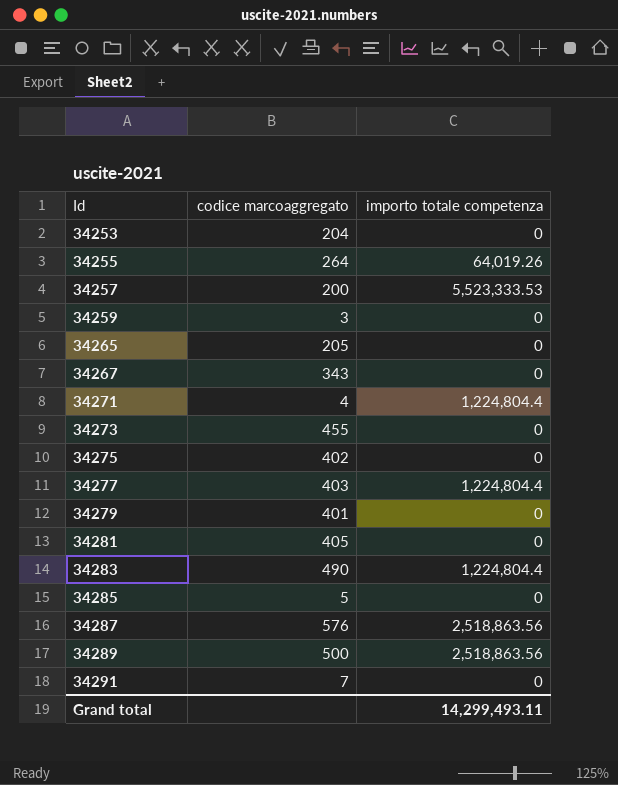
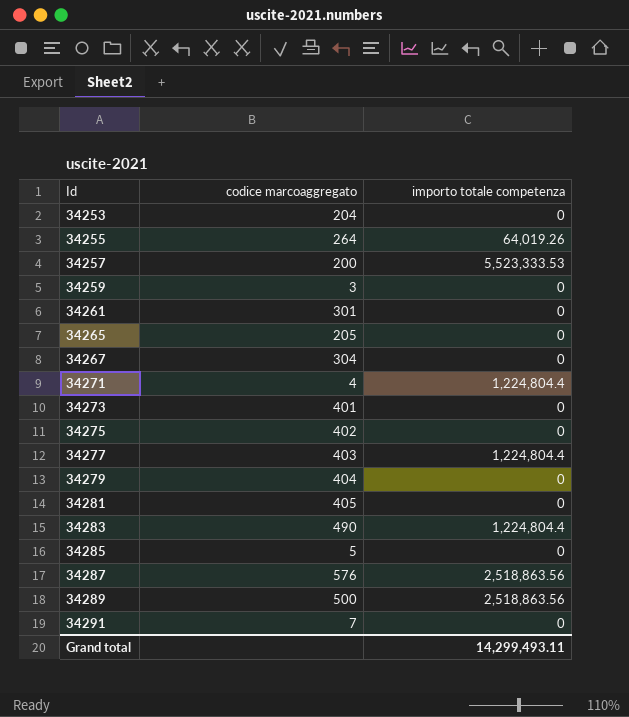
row 34261: none -> 301 | 0
34267 | codice marcoaggregato: 343 -> 304
34273 | codice marcoaggregato: 455 -> 401
34279 | codice marcoaggregato: 401 -> 404

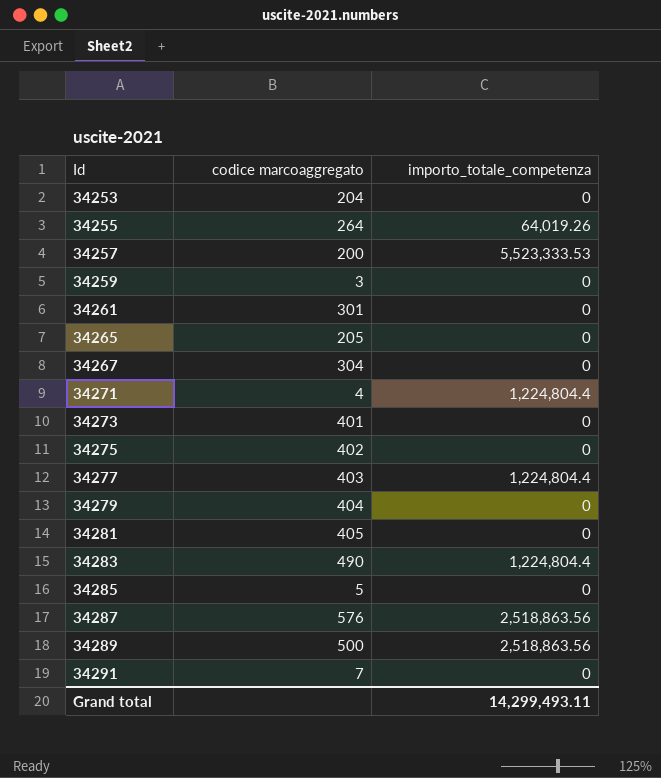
column name: importo totale competenza -> importo_totale_competenza

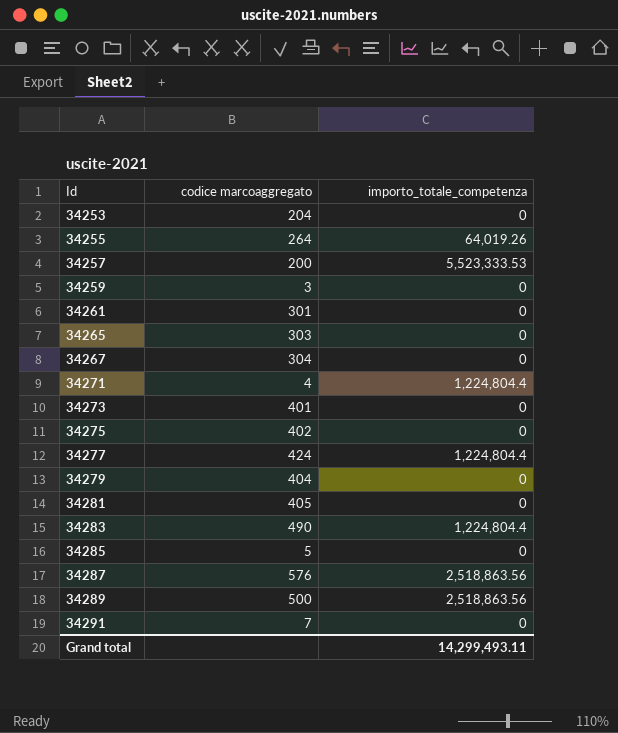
34265 | codice marcoaggregato: 205 -> 303
34277 | codice marcoaggregato: 403 -> 424

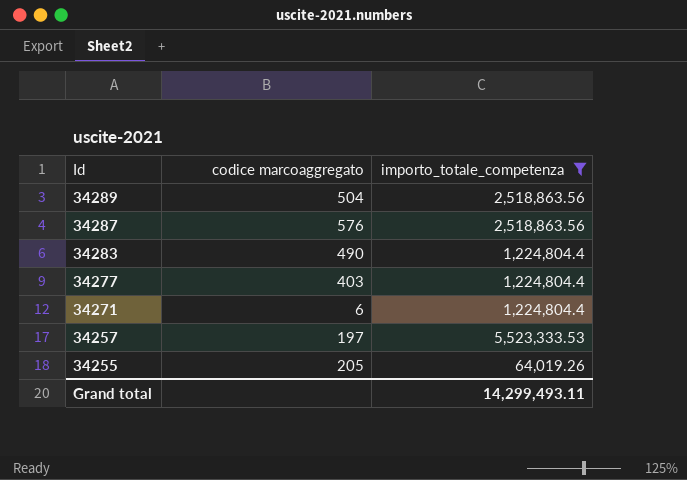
filter: none -> importo_totale_competenza != 0
row order: Id ascending -> Id descending
34289 | codice marcoaggregato: 500 -> 504
34277 | codice marcoaggregato: 424 -> 403
34271 | codice marcoaggregato: 4 -> 6
34257 | codice marcoaggregato: 200 -> 197
34255 | codice marcoaggregato: 264 -> 205

